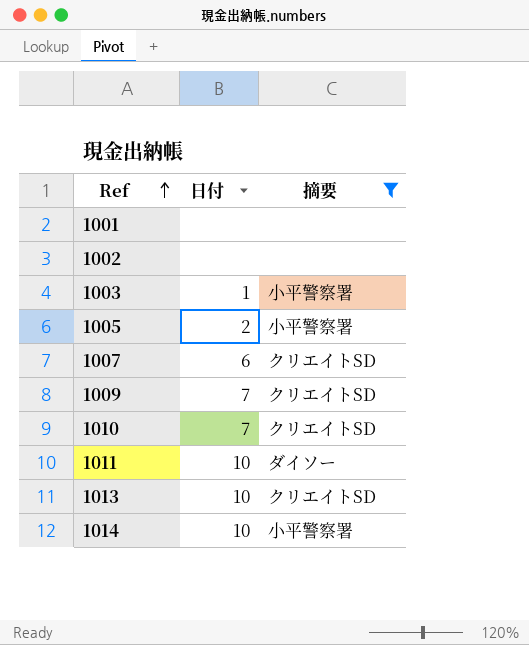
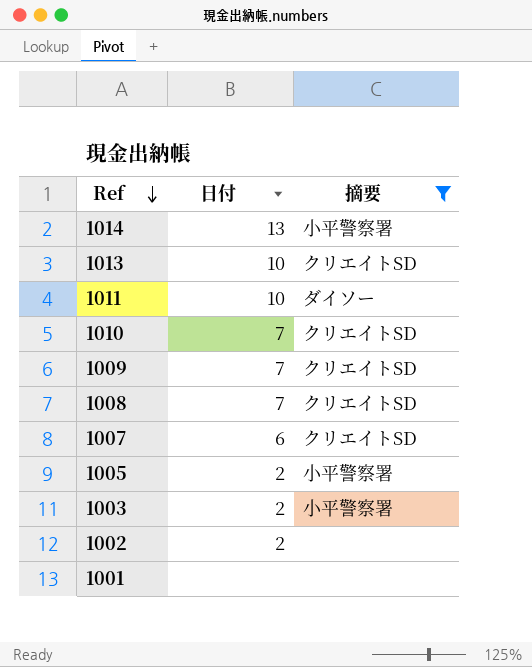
row order: Ref ascending -> Ref descending
1014 | 日付: 10 -> 13
row 1008: none -> 7 | クリエイトSD
1003 | 日付: 1 -> 2
1002 | 日付: none -> 2

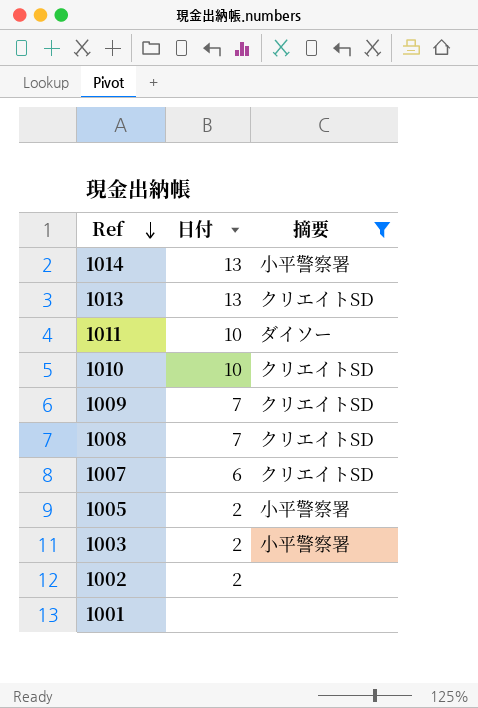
1013 | 日付: 10 -> 13
1010 | 日付: 7 -> 10

